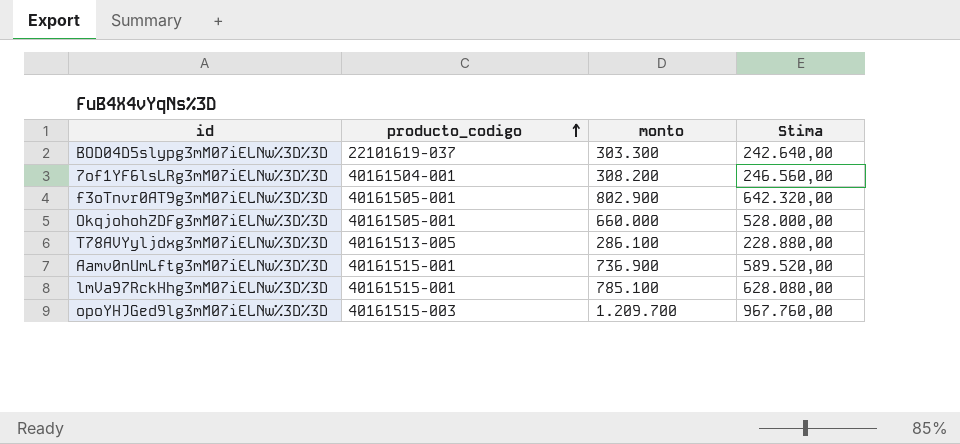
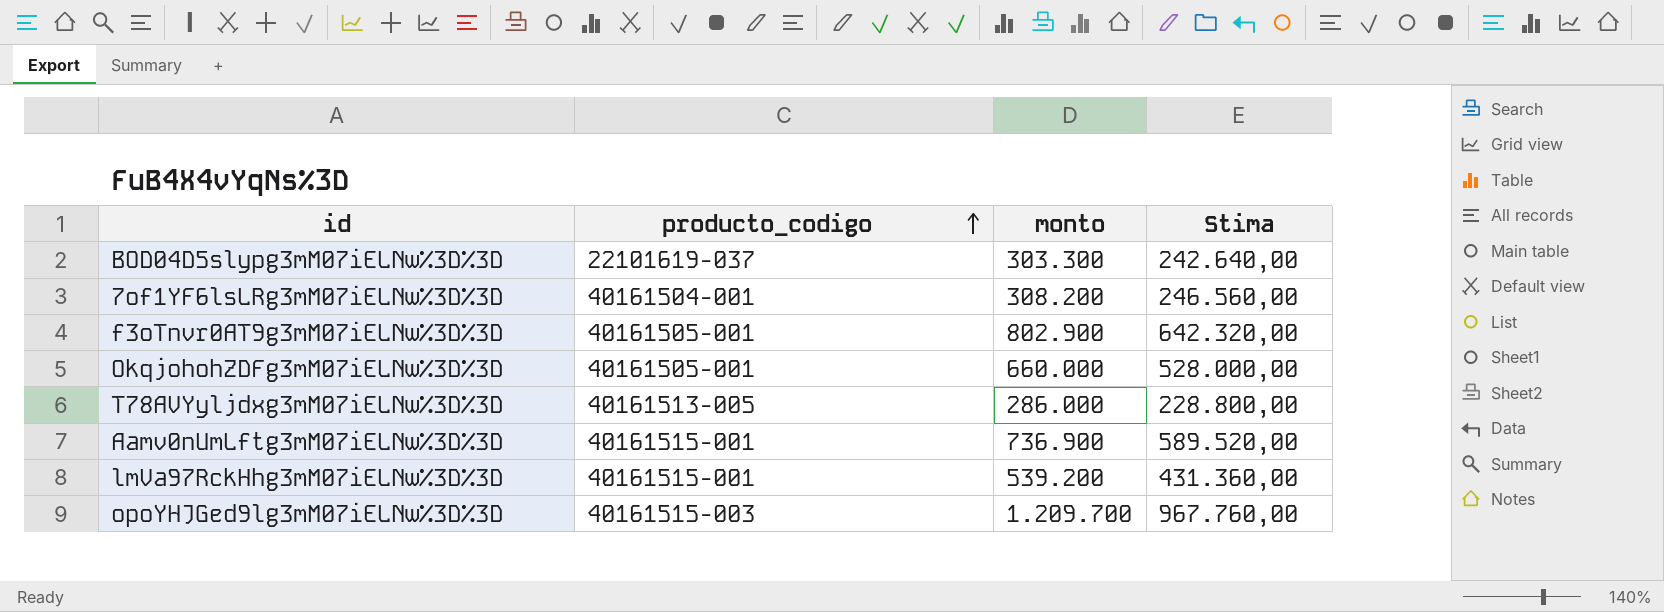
T78AVYyljdxg3mM07iELNw%3D%3D | monto: 286.100 -> 286.000
T78AVYyljdxg3mM07iELNw%3D%3D | Stima: 228.880,00 -> 228.800,00
lmVa97RckHhg3mM07iELNw%3D%3D | monto: 785.100 -> 539.200
lmVa97RckHhg3mM07iELNw%3D%3D | Stima: 628.080,00 -> 431.360,00

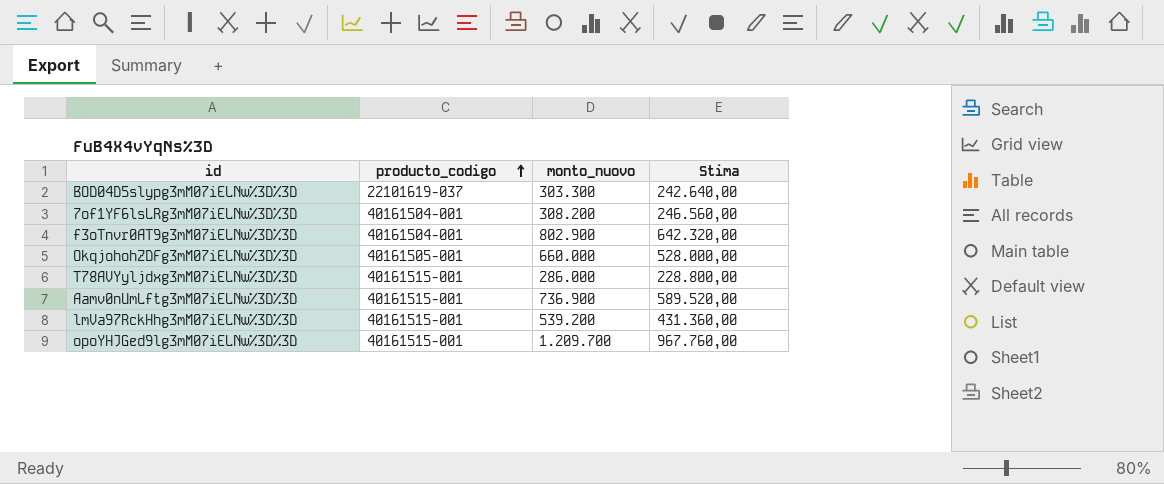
column name: monto -> monto_nuovo
f3oTnvr0AT9g3mM07iELNw%3D%3D | producto_codigo: 40161505-001 -> 40161504-001
T78AVYyljdxg3mM07iELNw%3D%3D | producto_codigo: 40161513-005 -> 40161515-001
opoYHJGed9lg3mM07iELNw%3D%3D | producto_codigo: 40161515-003 -> 40161515-001

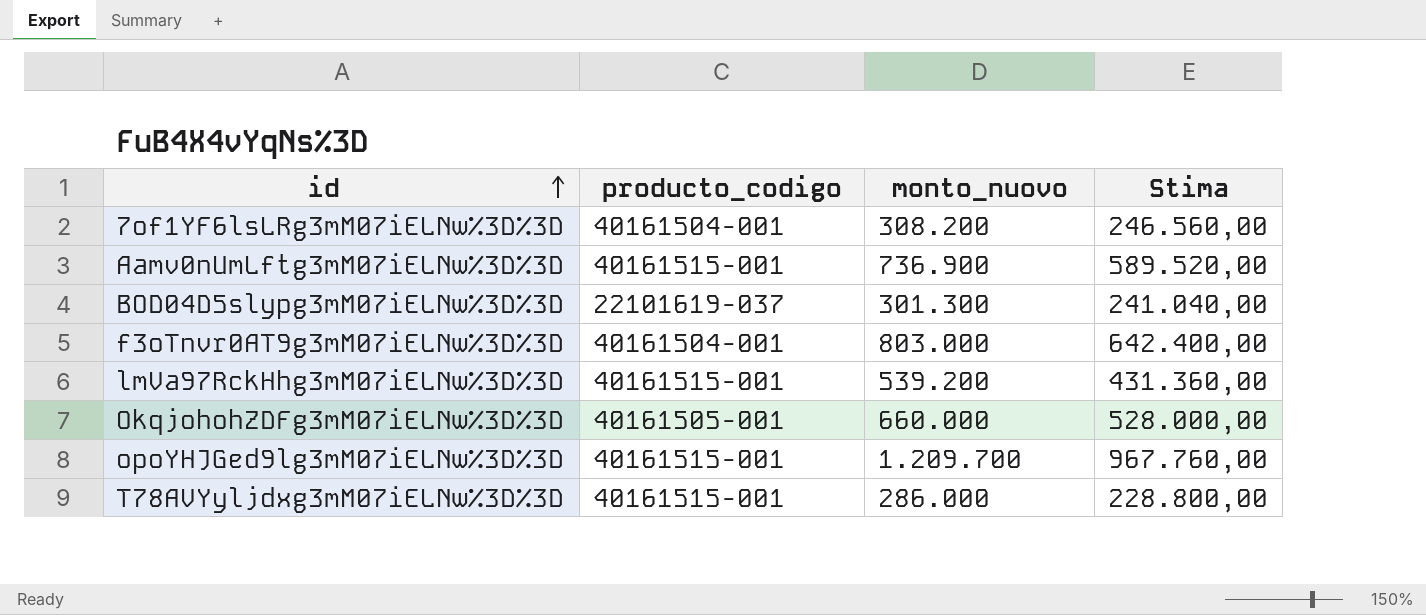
row order: producto_codigo ascending -> id ascending
BOD04D5slypg3mM07iELNw%3D%3D | monto_nuovo: 303.300 -> 301.300
BOD04D5slypg3mM07iELNw%3D%3D | Stima: 242.640,00 -> 241.040,00
f3oTnvr0AT9g3mM07iELNw%3D%3D | monto_nuovo: 802.900 -> 803.000
f3oTnvr0AT9g3mM07iELNw%3D%3D | Stima: 642.320,00 -> 642.400,00

